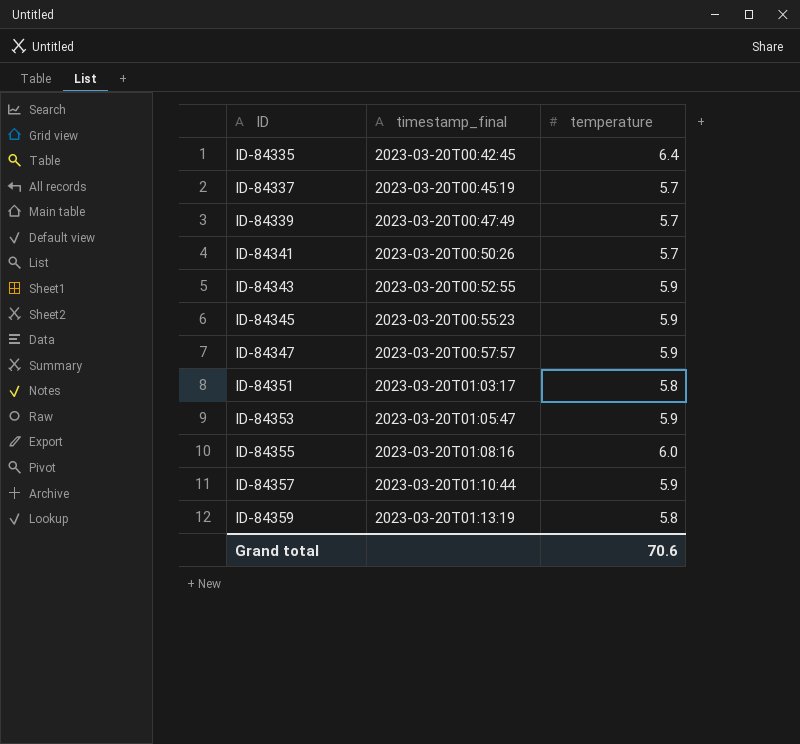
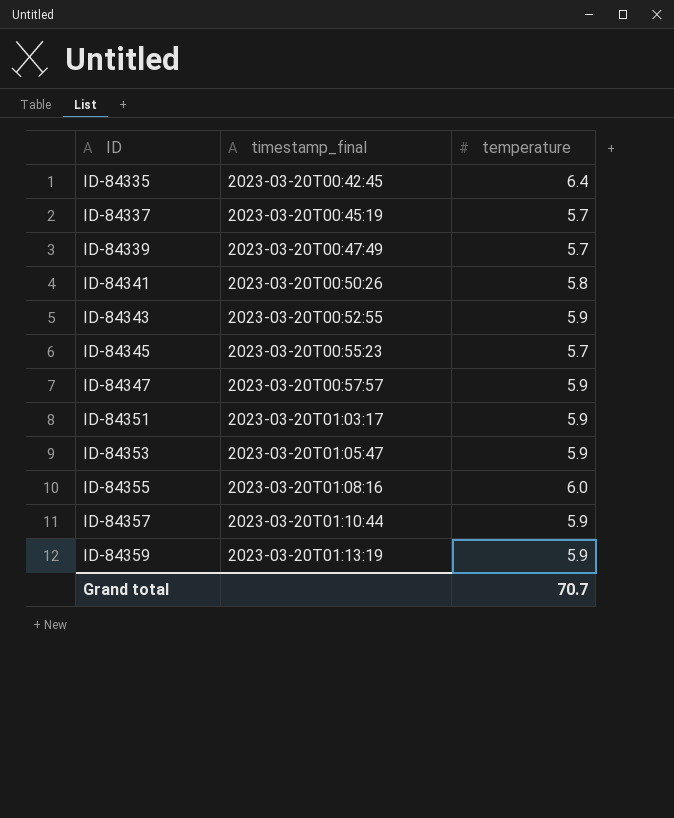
ID-84341 | temperature: 5.7 -> 5.8
ID-84345 | temperature: 5.9 -> 5.7
ID-84351 | temperature: 5.8 -> 5.9
ID-84359 | temperature: 5.8 -> 5.9
Grand total | temperature: 70.6 -> 70.7

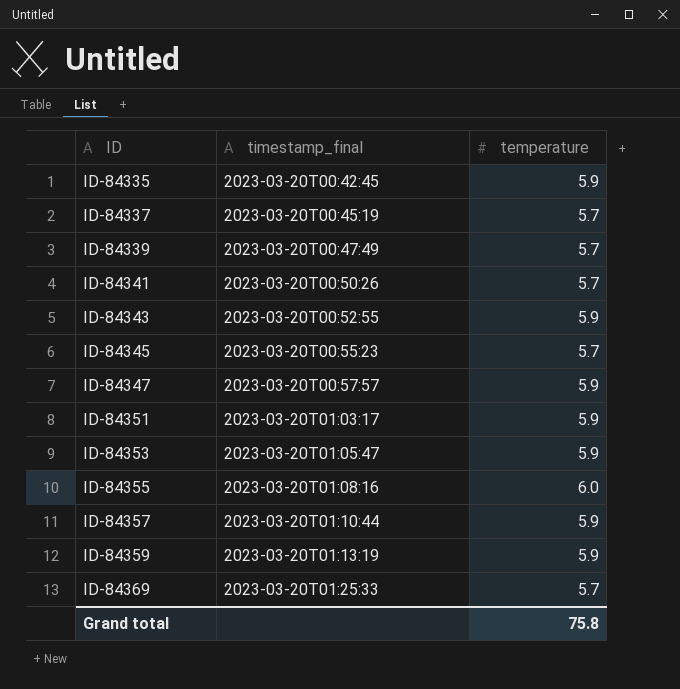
ID-84335 | temperature: 6.4 -> 5.9
ID-84341 | temperature: 5.8 -> 5.7
row ID-84369: none -> 2023-03-20T01:25:33 | 5.7
Grand total | temperature: 70.7 -> 75.8

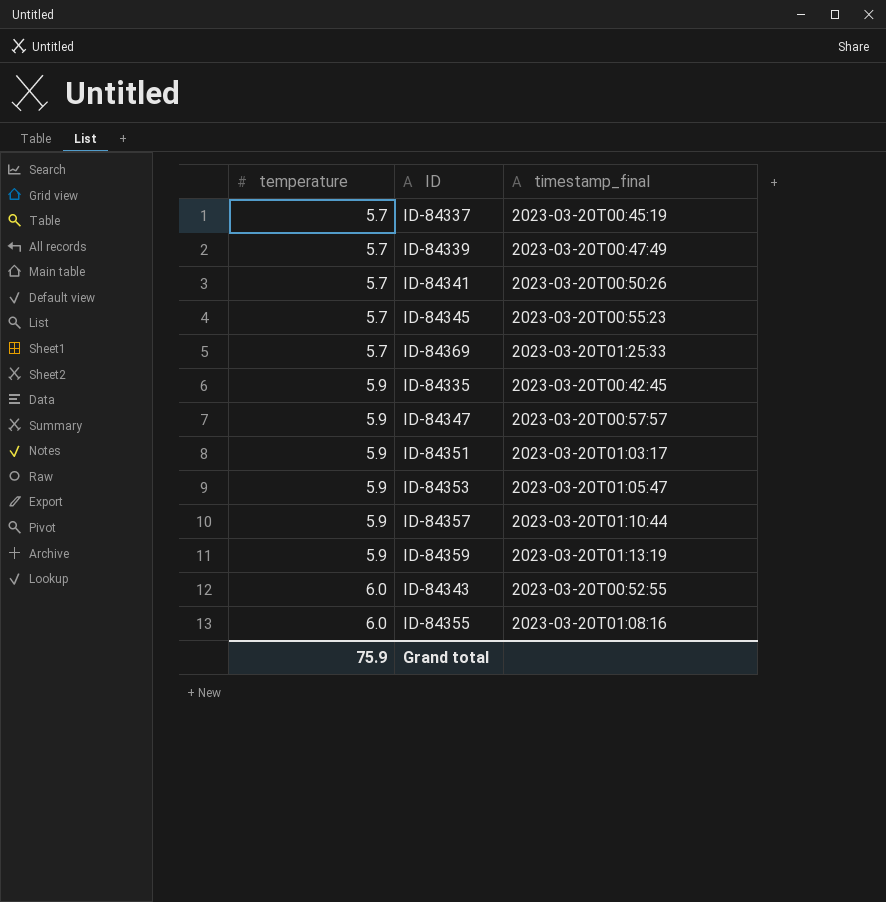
row order: ID ascending -> temperature ascending
column temperature | position: 3 -> 1
ID-84343 | temperature: 5.9 -> 6.0
Grand total | temperature: 75.8 -> 75.9

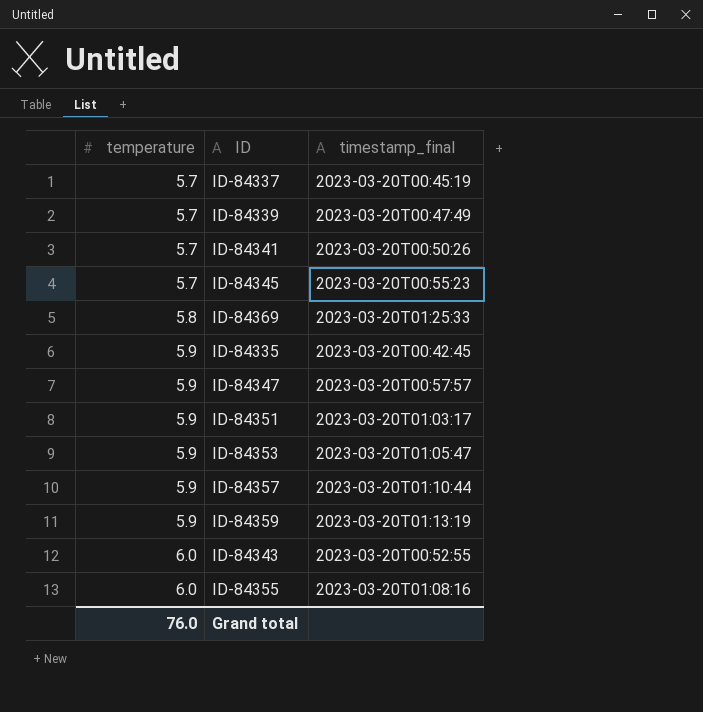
ID-84369 | temperature: 5.7 -> 5.8
Grand total | temperature: 75.9 -> 76.0

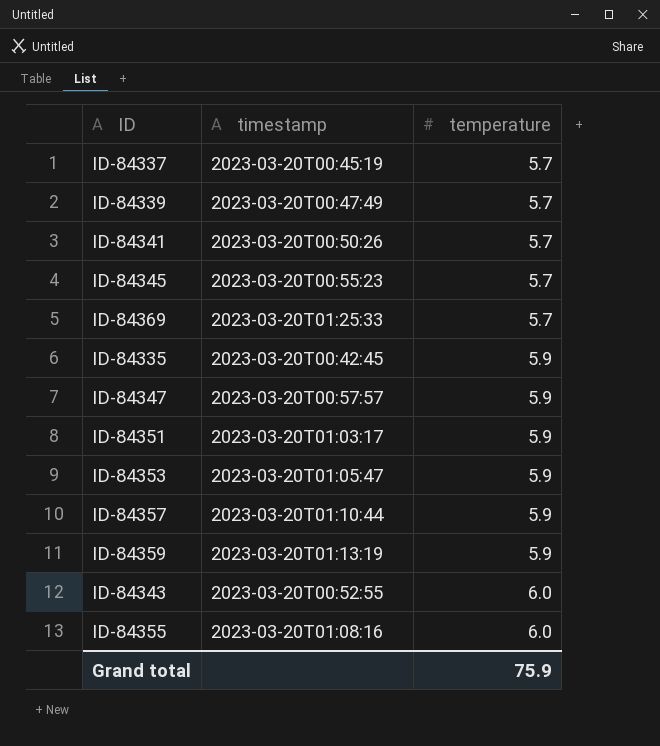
column name: timestamp_final -> timestamp
column temperature | position: 1 -> 3
ID-84369 | temperature: 5.8 -> 5.7
Grand total | temperature: 76.0 -> 75.9

